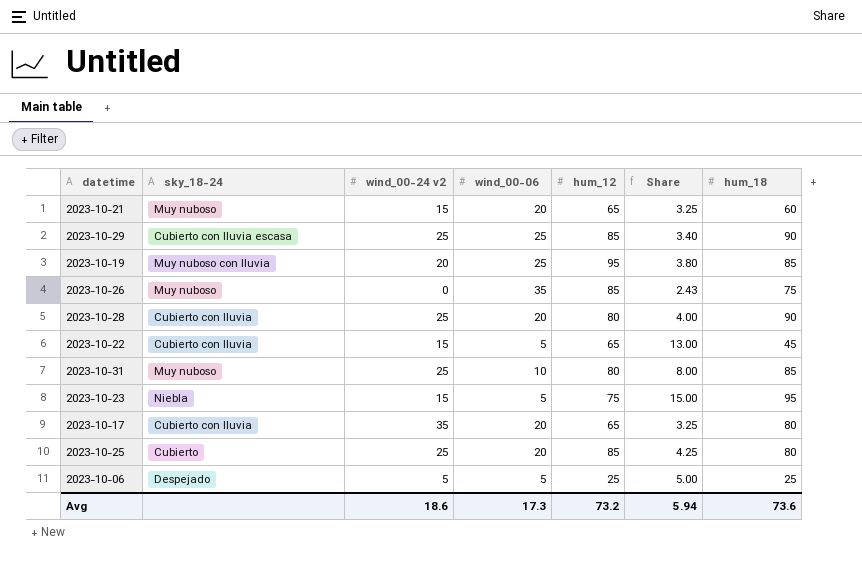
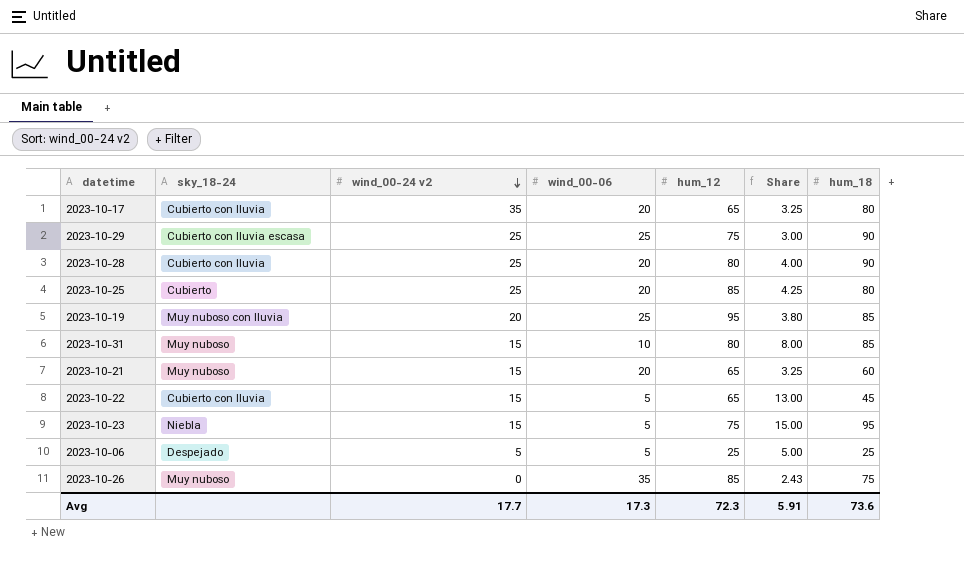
row order: none -> wind_00-24 v2 descending
2023-10-29 | hum_12: 85 -> 75
2023-10-29 | Share: 3.40 -> 3.00
2023-10-31 | wind_00-24 v2: 25 -> 15
Avg | wind_00-24 v2: 18.6 -> 17.7
Avg | hum_12: 73.2 -> 72.3
Avg | Share: 5.94 -> 5.91

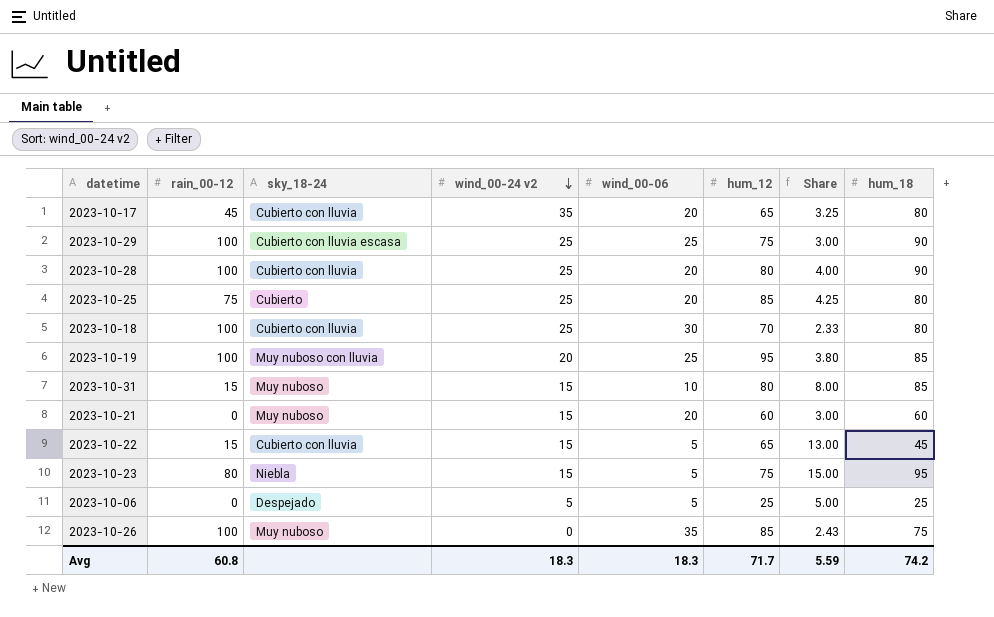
column rain_00-12 | position: none -> 2
row 2023-10-18: none -> 100 | Cubierto con lluvia | 25 | 30 | 70 | 2.33 | 80
2023-10-21 | hum_12: 65 -> 60
2023-10-21 | Share: 3.25 -> 3.00
Avg | wind_00-24 v2: 17.7 -> 18.3
Avg | wind_00-06: 17.3 -> 18.3
Avg | hum_12: 72.3 -> 71.7
Avg | Share: 5.91 -> 5.59
Avg | hum_18: 73.6 -> 74.2

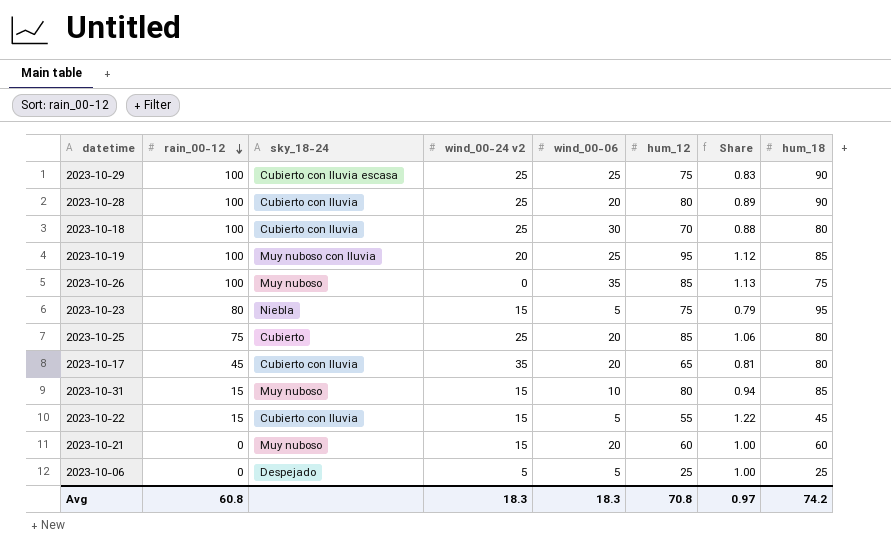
row order: wind_00-24 v2 descending -> rain_00-12 descending
column Share | formula: [hum_12] / [wind_00-06] -> [hum_12] / [hum_18]
2023-10-22 | hum_12: 65 -> 55
Avg | hum_12: 71.7 -> 70.8
Avg | Share: 5.59 -> 0.97

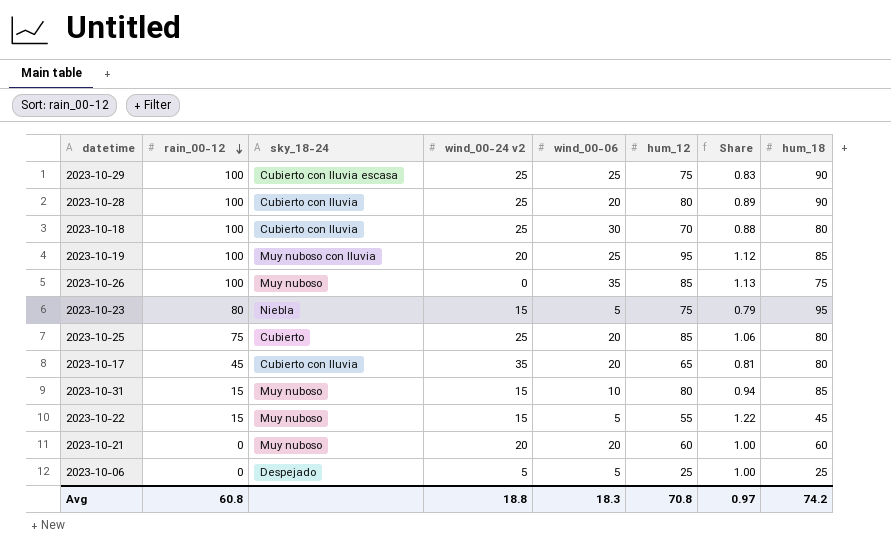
2023-10-22 | sky_18-24: Cubierto con lluvia -> Muy nuboso
2023-10-21 | wind_00-24 v2: 15 -> 20
Avg | wind_00-24 v2: 18.3 -> 18.8

